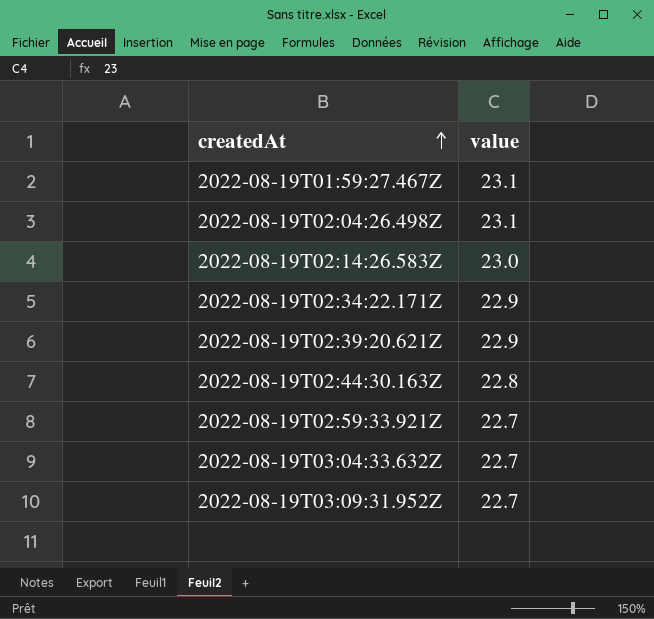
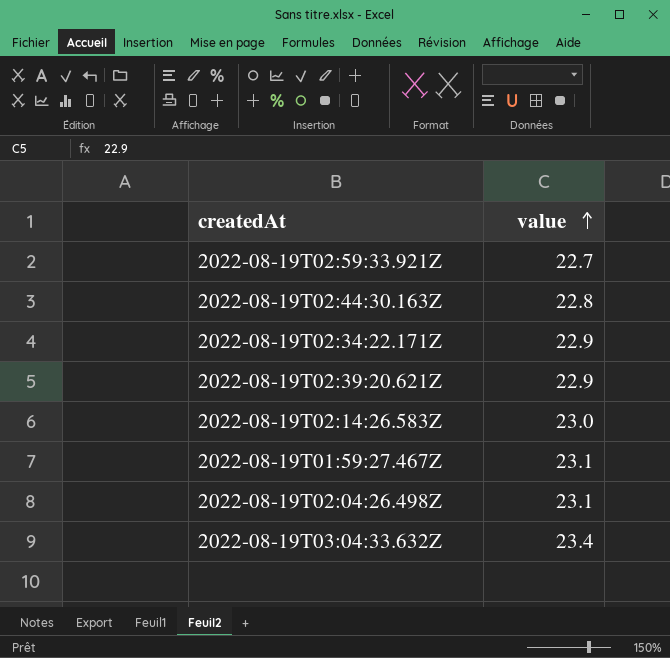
row order: createdAt ascending -> value ascending
row 2022-08-19T03:09:31.952Z: 22.7 -> none
2022-08-19T03:04:33.632Z | value: 22.7 -> 23.4

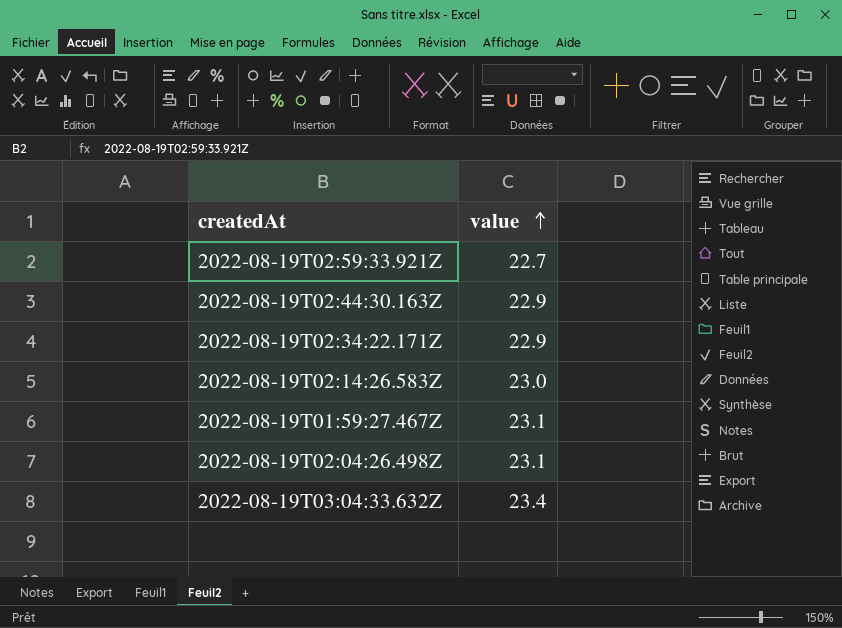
row 2022-08-19T02:39:20.621Z: 22.9 -> none
2022-08-19T02:44:30.163Z | value: 22.8 -> 22.9

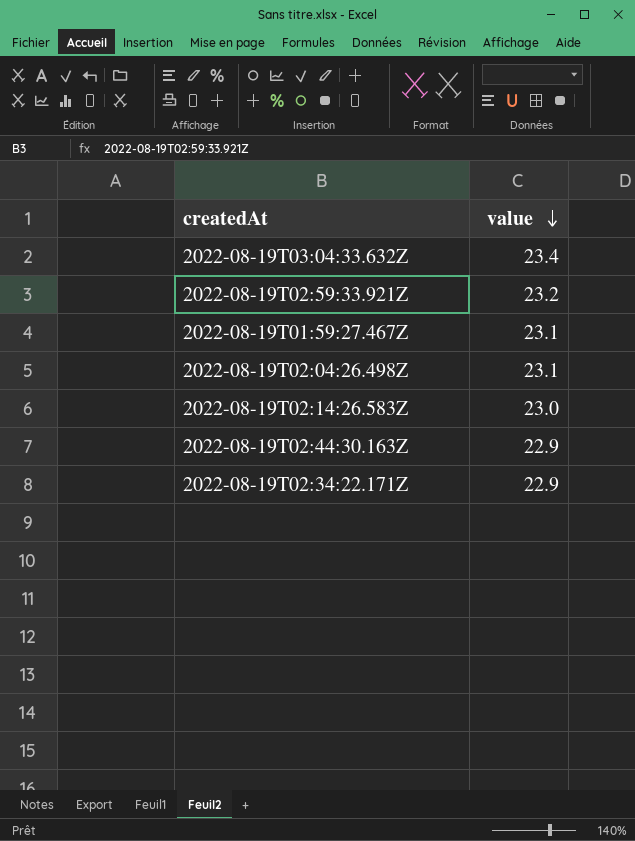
row order: value ascending -> value descending
2022-08-19T02:59:33.921Z | value: 22.7 -> 23.2

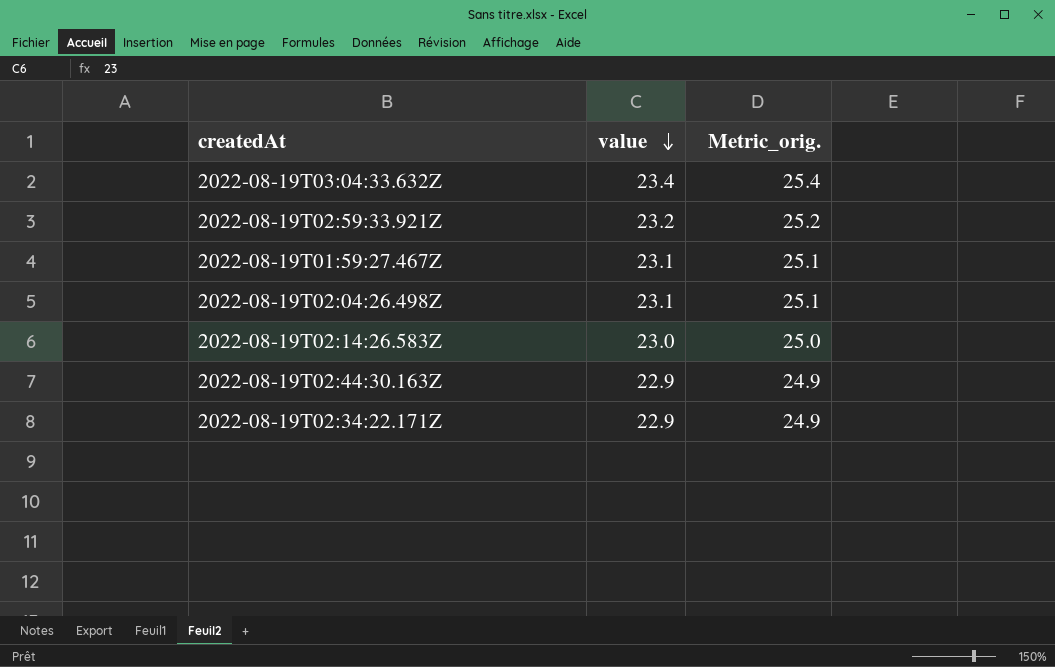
column Metric_orig. | formula: none -> [value] + 2

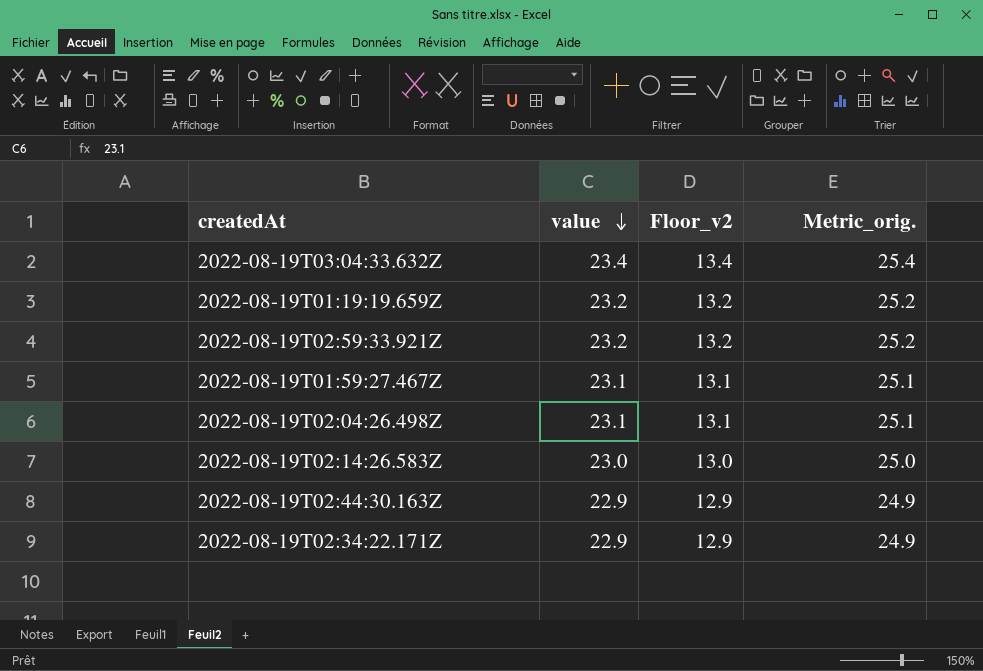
column Floor_v2 | formula: none -> [value] - 10
row 2022-08-19T01:19:19.659Z: none -> 23.2 | 13.2 | 25.2

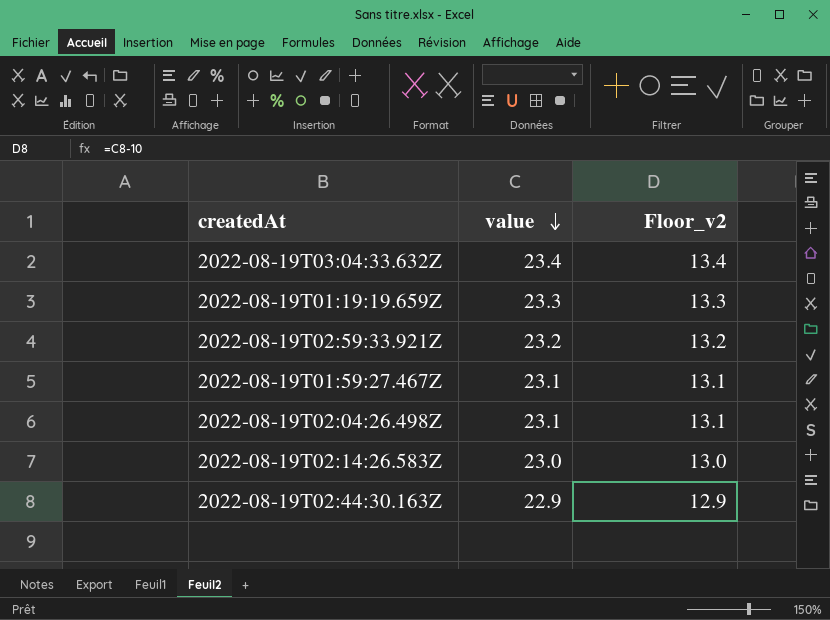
column Metric_orig. | formula: [value] + 2 -> none
row 2022-08-19T02:34:22.171Z: 22.9 | 12.9 | 24.9 -> none
2022-08-19T01:19:19.659Z | value: 23.2 -> 23.3
2022-08-19T01:19:19.659Z | Floor_v2: 13.2 -> 13.3

